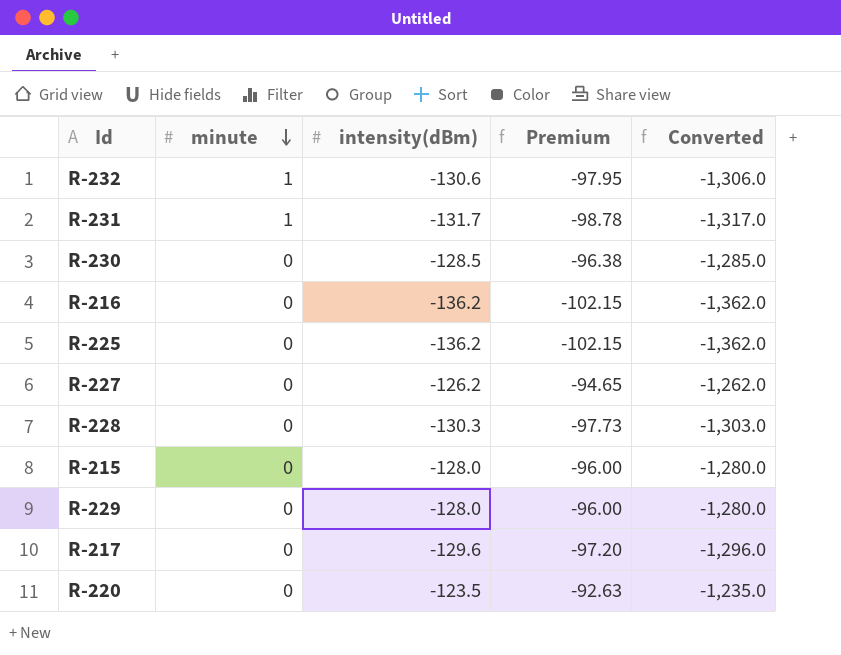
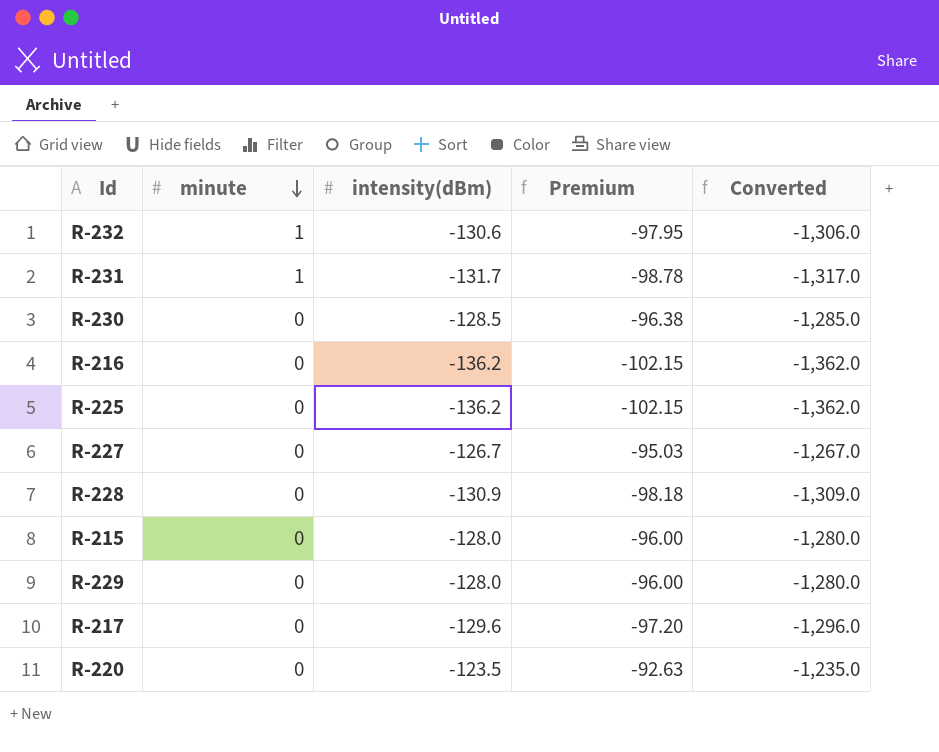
R-227 | intensity(dBm): -126.2 -> -126.7
R-227 | Premium: -94.65 -> -95.03
R-227 | Converted: -1,262.0 -> -1,267.0
R-228 | intensity(dBm): -130.3 -> -130.9
R-228 | Premium: -97.73 -> -98.18
R-228 | Converted: -1,303.0 -> -1,309.0

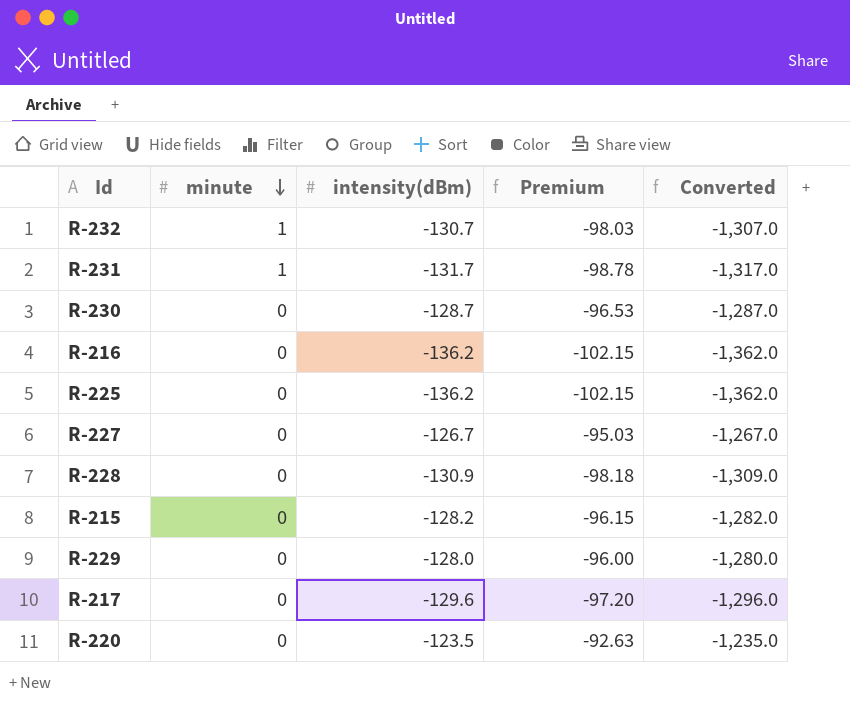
R-232 | intensity(dBm): -130.6 -> -130.7
R-232 | Premium: -97.95 -> -98.03
R-232 | Converted: -1,306.0 -> -1,307.0
R-230 | intensity(dBm): -128.5 -> -128.7
R-230 | Premium: -96.38 -> -96.53
R-230 | Converted: -1,285.0 -> -1,287.0
R-215 | intensity(dBm): -128.0 -> -128.2
R-215 | Premium: -96.00 -> -96.15
R-215 | Converted: -1,280.0 -> -1,282.0

